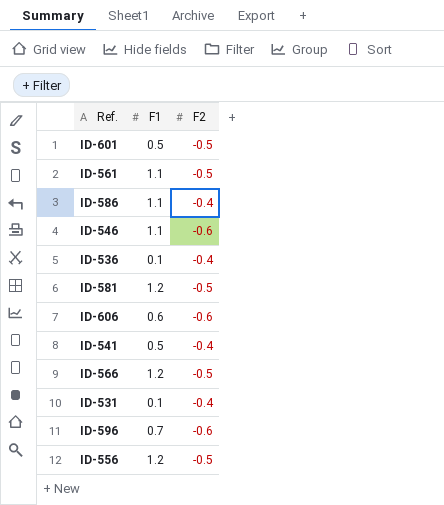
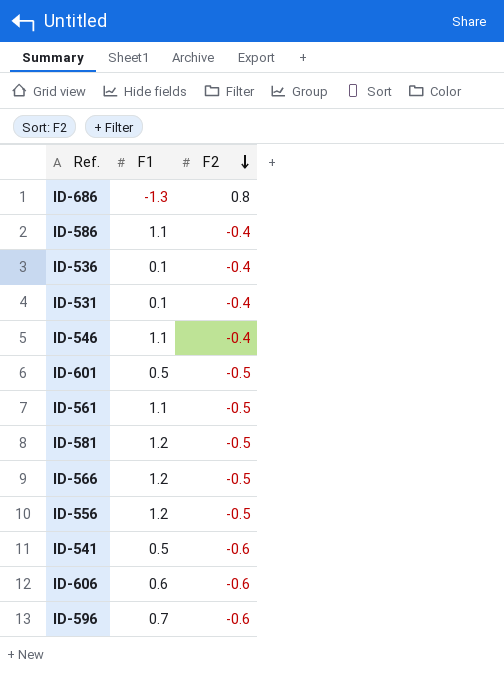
row order: none -> F2 descending
row ID-686: none -> -1.3 | 0.8
ID-546 | F2: -0.6 -> -0.4
ID-541 | F2: -0.4 -> -0.6

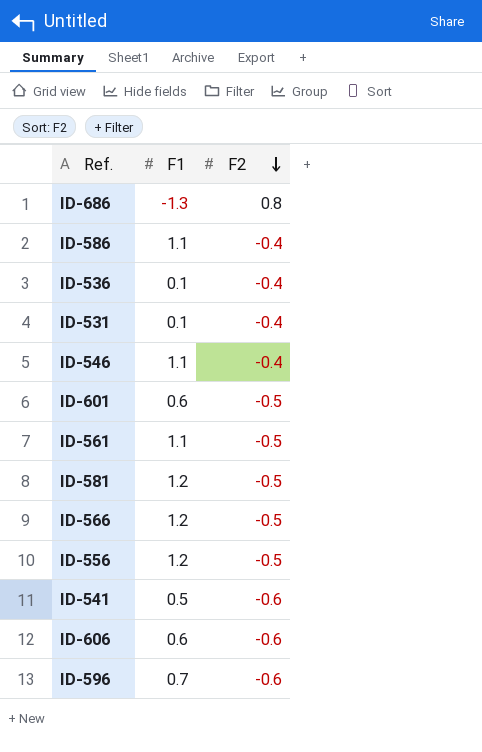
ID-601 | F1: 0.5 -> 0.6

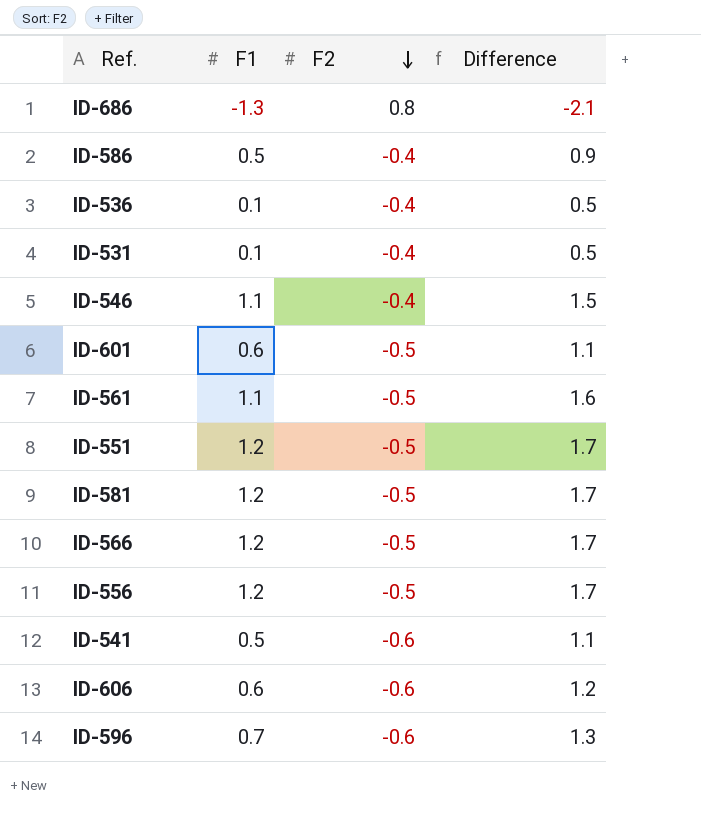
column Difference | formula: none -> [F1] - [F2]
ID-586 | F1: 1.1 -> 0.5
row ID-551: none -> 1.2 | -0.5 | 1.7

